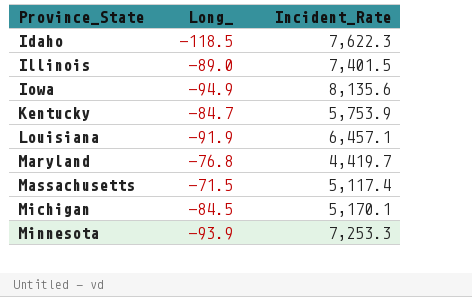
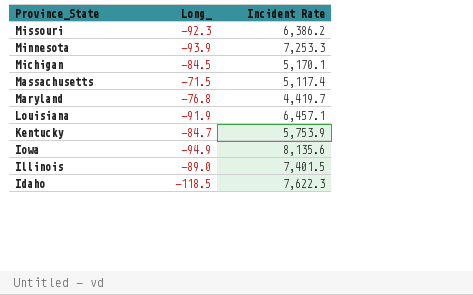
row order: Province_State ascending -> Province_State descending
column name: Incident_Rate -> Incident Rate
row Missouri: none -> -92.3 | 6,386.2

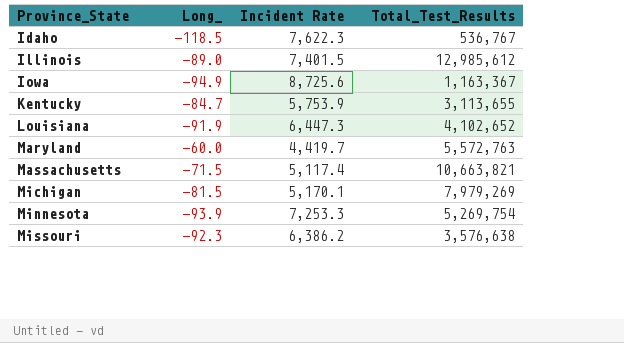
row order: Province_State descending -> Province_State ascending
column Total_Test_Results | position: none -> 4
Iowa | Incident Rate: 8,135.6 -> 8,725.6
Louisiana | Incident Rate: 6,457.1 -> 6,447.3
Maryland | Long_: -76.8 -> -60.0
Michigan | Long_: -84.5 -> -81.5

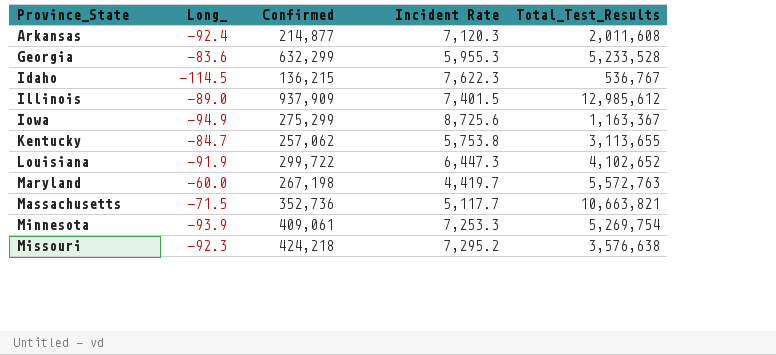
column Confirmed | position: none -> 3
row Michigan: -81.5 | 5,170.1 | 7,979,269 -> none
row Arkansas: none -> -92.4 | 214,877 | 7,120.3 | 2,011,608
row Georgia: none -> -83.6 | 632,299 | 5,955.3 | 5,233,528
Idaho | Long_: -118.5 -> -114.5
Kentucky | Incident Rate: 5,753.9 -> 5,753.8
Massachusetts | Incident Rate: 5,117.4 -> 5,117.7
Missouri | Incident Rate: 6,386.2 -> 7,295.2

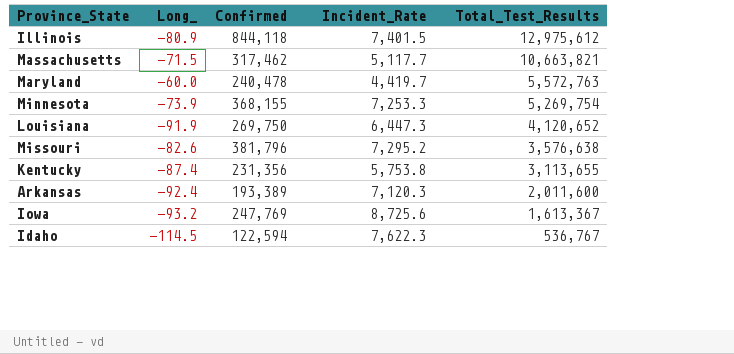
row order: Province_State ascending -> Total_Test_Results descending
column name: Incident Rate -> Incident_Rate
row Georgia: -83.6 | 632,299 | 5,955.3 | 5,233,528 -> none
Illinois | Long_: -89.0 -> -80.9
Illinois | Confirmed: 937,909 -> 844,118
Illinois | Total_Test_Results: 12,985,612 -> 12,975,612
Massachusetts | Confirmed: 352,736 -> 317,462
Maryland | Confirmed: 267,198 -> 240,478
Minnesota | Long_: -93.9 -> -73.9
Minnesota | Confirmed: 409,061 -> 368,155
Louisiana | Confirmed: 299,722 -> 269,750
Louisiana | Total_Test_Results: 4,102,652 -> 4,120,652
Missouri | Long_: -92.3 -> -82.6
Missouri | Confirmed: 424,218 -> 381,796
Kentucky | Long_: -84.7 -> -87.4
Kentucky | Confirmed: 257,062 -> 231,356
Arkansas | Confirmed: 214,877 -> 193,389
Arkansas | Total_Test_Results: 2,011,608 -> 2,011,600
Iowa | Long_: -94.9 -> -93.2
Iowa | Confirmed: 275,299 -> 247,769
Iowa | Total_Test_Results: 1,163,367 -> 1,613,367
Idaho | Confirmed: 136,215 -> 122,594

